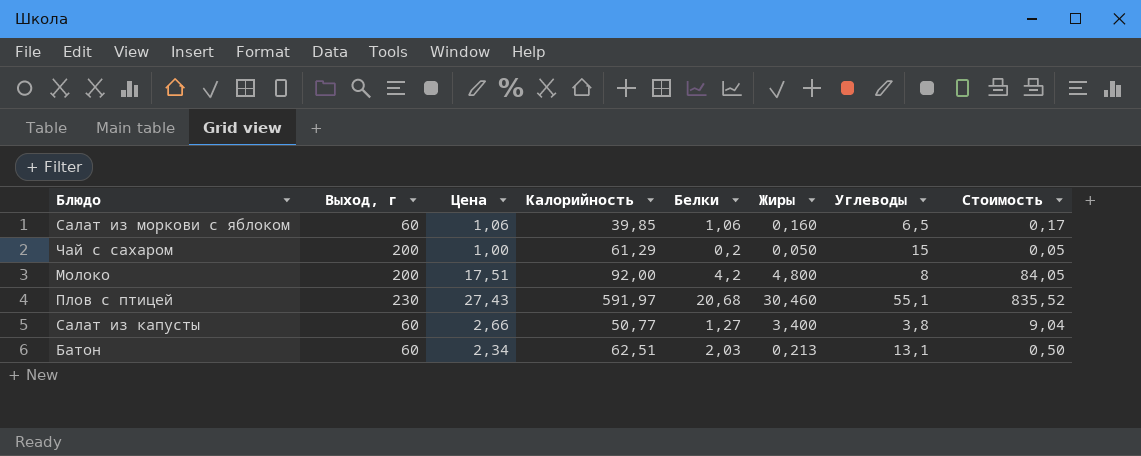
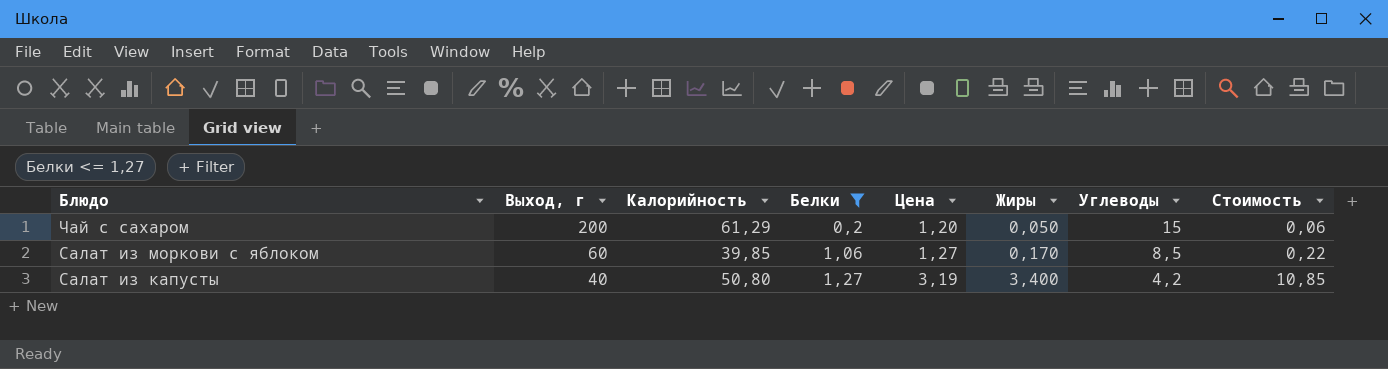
filter: none -> Белки <= 1,27
row order: none -> Блюдо descending
column Цена | position: 3 -> 5
Чай с сахаром | Цена: 1,00 -> 1,20
Чай с сахаром | Стоимость: 0,05 -> 0,06
Салат из моркови с яблоком | Цена: 1,06 -> 1,27
Салат из моркови с яблоком | Жиры: 0,160 -> 0,170
Салат из моркови с яблоком | Углеводы: 6,5 -> 8,5
Салат из моркови с яблоком | Стоимость: 0,17 -> 0,22
Салат из капусты | Выход, г: 60 -> 40
Салат из капусты | Калорийность: 50,77 -> 50,80
Салат из капусты | Цена: 2,66 -> 3,19
Салат из капусты | Углеводы: 3,8 -> 4,2
Салат из капусты | Стоимость: 9,04 -> 10,85

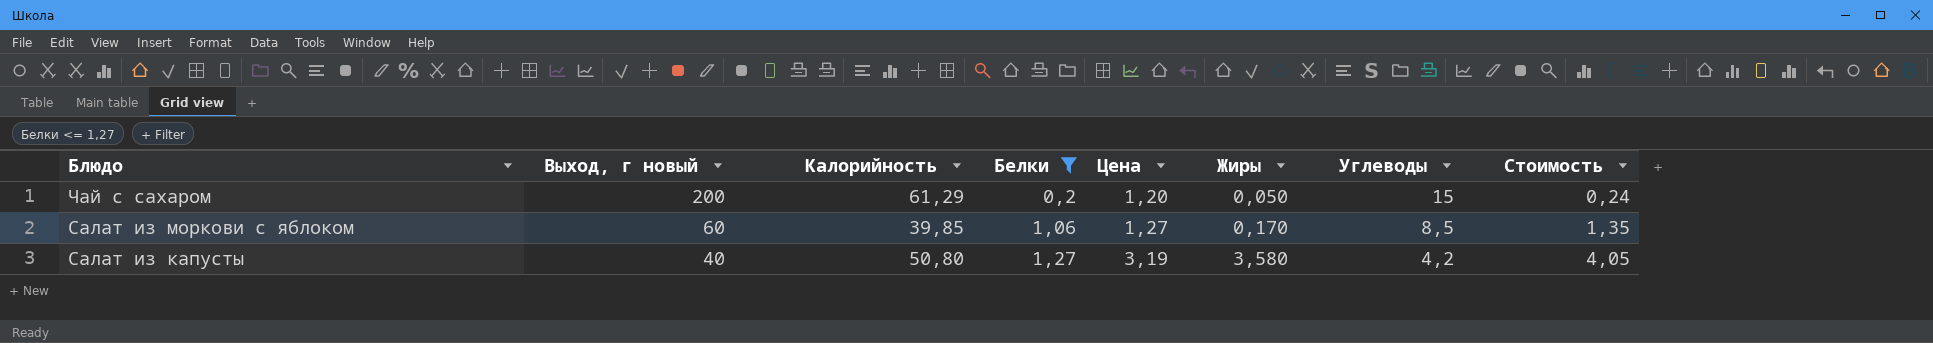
column name: Выход, г -> Выход, г новый
column Стоимость | formula: [Цена] * [Жиры] -> [Белки] * [Цена]
Салат из капусты | Жиры: 3,400 -> 3,580

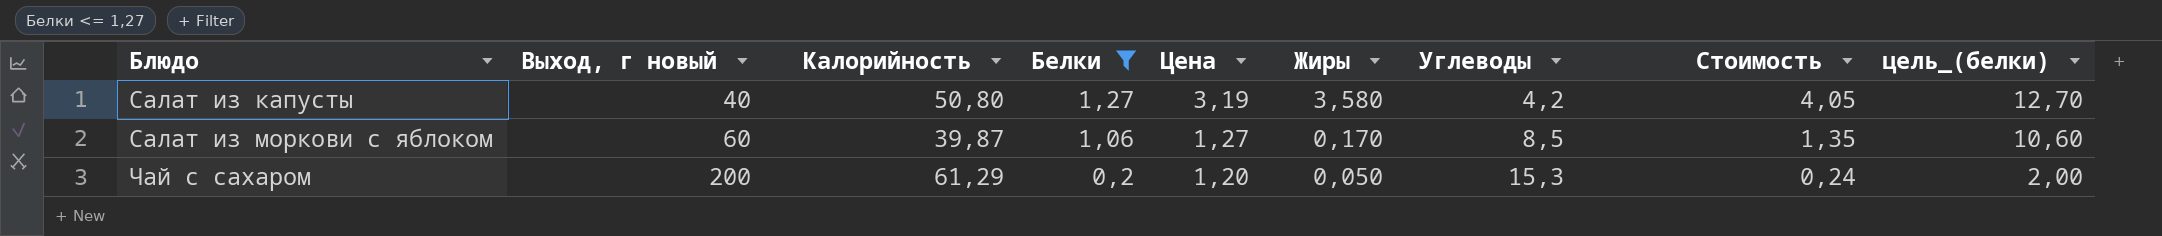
row order: Блюдо descending -> Блюдо ascending
column цель_(белки) | formula: none -> [Белки] * 10
Салат из моркови с яблоком | Калорийность: 39,85 -> 39,87
Чай с сахаром | Углеводы: 15 -> 15,3

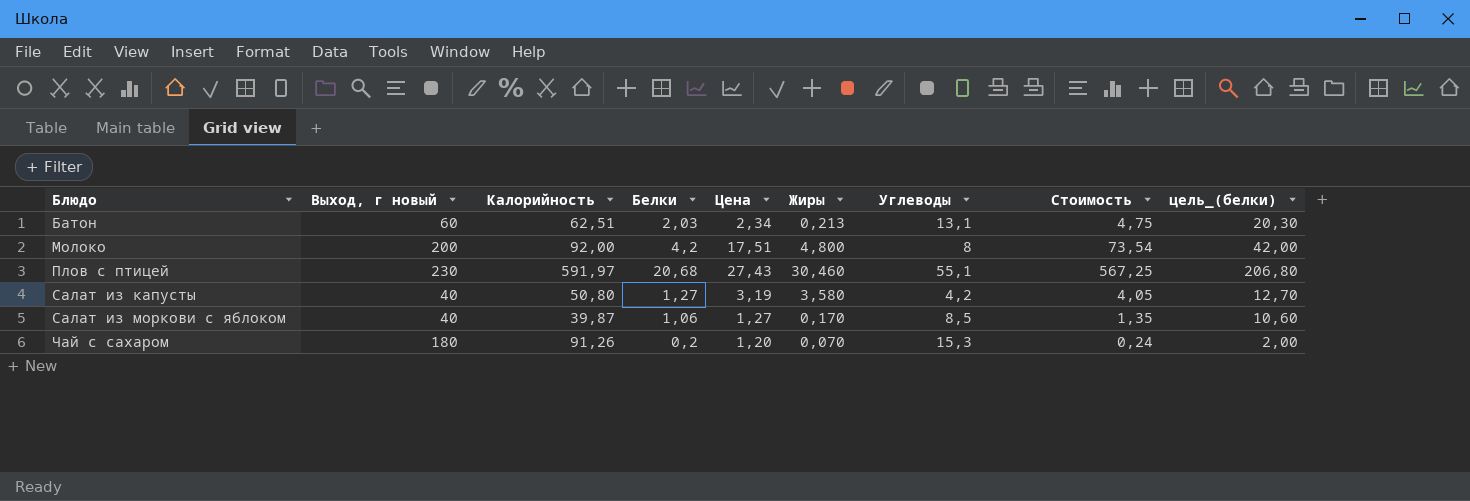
filter: Белки <= 1,27 -> none
Салат из моркови с яблоком | Выход, г новый: 60 -> 40
Чай с сахаром | Выход, г новый: 200 -> 180
Чай с сахаром | Калорийность: 61,29 -> 91,26
Чай с сахаром | Жиры: 0,050 -> 0,070

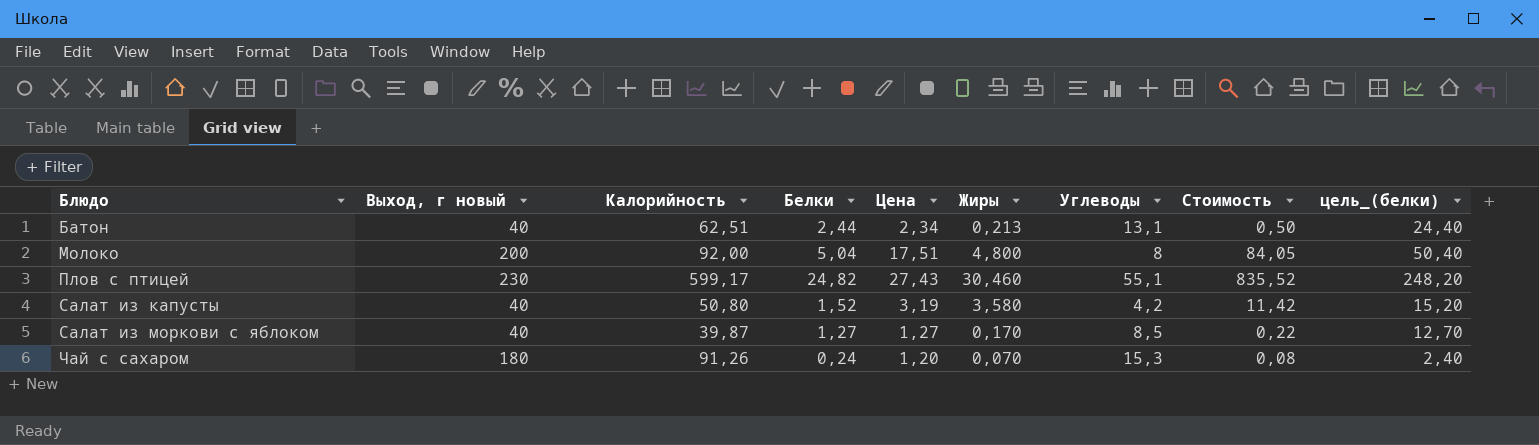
column Стоимость | formula: [Белки] * [Цена] -> [Цена] * [Жиры]
Батон | Выход, г новый: 60 -> 40
Батон | Белки: 2,03 -> 2,44
Батон | цель_(белки): 20,30 -> 24,40
Молоко | Белки: 4,2 -> 5,04
Молоко | цель_(белки): 42,00 -> 50,40
Плов с птицей | Калорийность: 591,97 -> 599,17
Плов с птицей | Белки: 20,68 -> 24,82
Плов с птицей | цель_(белки): 206,80 -> 248,20
Салат из капусты | Белки: 1,27 -> 1,52
Салат из капусты | цель_(белки): 12,70 -> 15,20
Салат из моркови с яблоком | Белки: 1,06 -> 1,27
Салат из моркови с яблоком | цель_(белки): 10,60 -> 12,70
Чай с сахаром | Белки: 0,2 -> 0,24
Чай с сахаром | цель_(белки): 2,00 -> 2,40

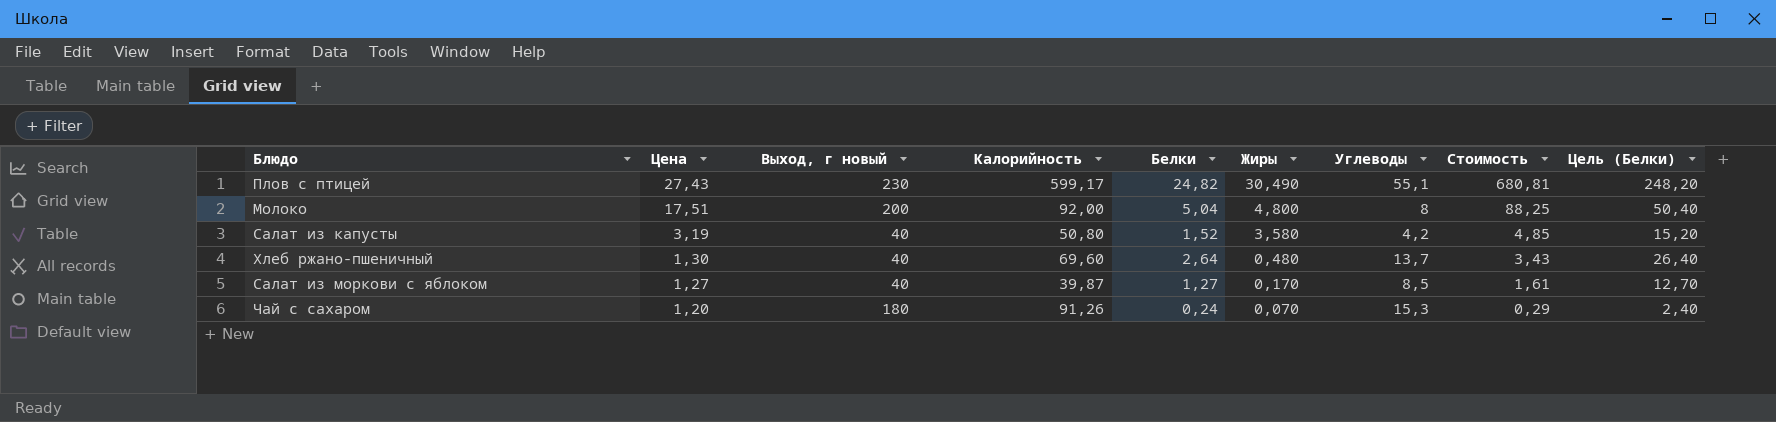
row order: Блюдо ascending -> Цена descending
column Цена | position: 5 -> 2
column Стоимость | formula: [Цена] * [Жиры] -> [Цена] * [Белки]
column name: цель_(белки) -> Цель (Белки)
row Батон: 40 | 62,51 | 2,44 | 2,34 | 0,213 | 13,1 | 0,50 | 24,40 -> none
Плов с птицей | Жиры: 30,460 -> 30,490
row Хлеб ржано-пшеничный: none -> 1,30 | 40 | 69,60 | 2,64 | 0,480 | 13,7 | 3,43 | 26,40

